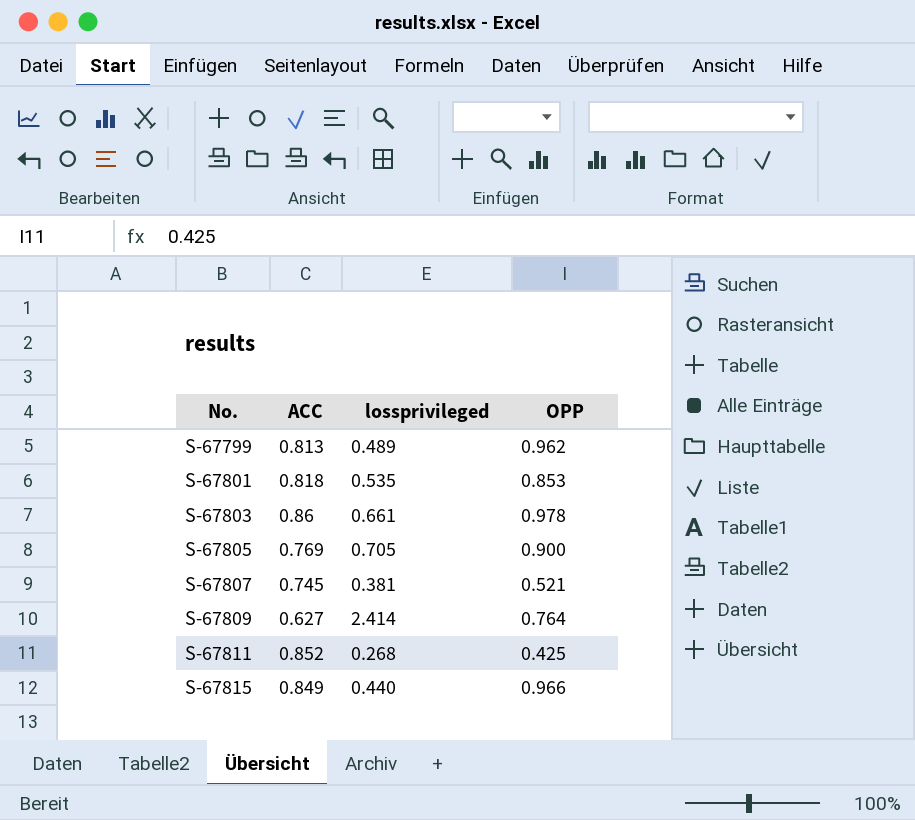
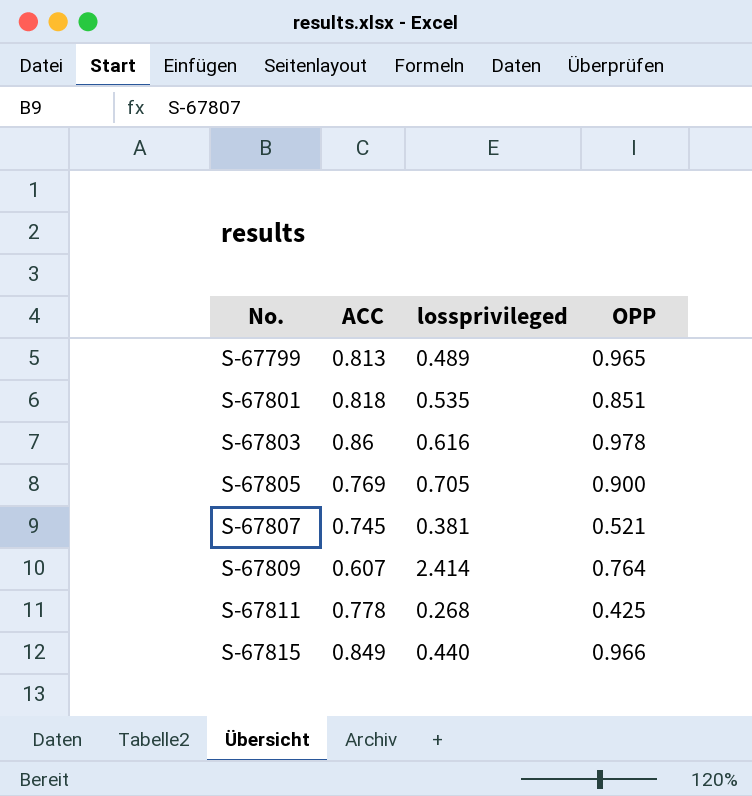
S-67799 | OPP: 0.962 -> 0.965
S-67801 | OPP: 0.853 -> 0.851
S-67803 | lossprivileged: 0.661 -> 0.616
S-67809 | ACC: 0.627 -> 0.607
S-67811 | ACC: 0.852 -> 0.778

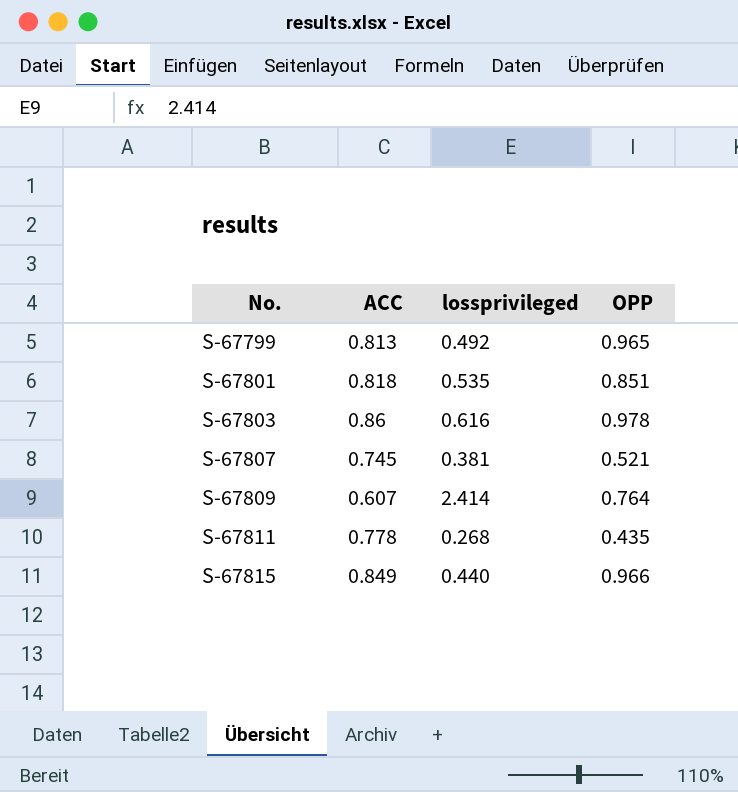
row S-67805: 0.769 | 0.705 | 0.900 -> none
S-67799 | lossprivileged: 0.489 -> 0.492
S-67811 | OPP: 0.425 -> 0.435

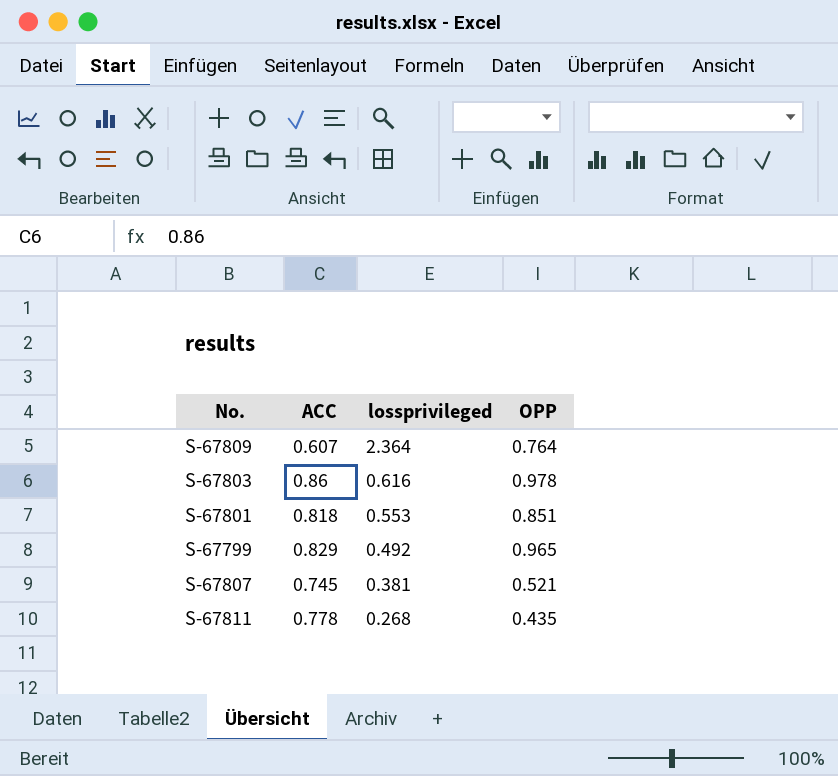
row order: No. ascending -> lossprivileged descending
row S-67815: 0.849 | 0.440 | 0.966 -> none
S-67809 | lossprivileged: 2.414 -> 2.364
S-67801 | lossprivileged: 0.535 -> 0.553
S-67799 | ACC: 0.813 -> 0.829

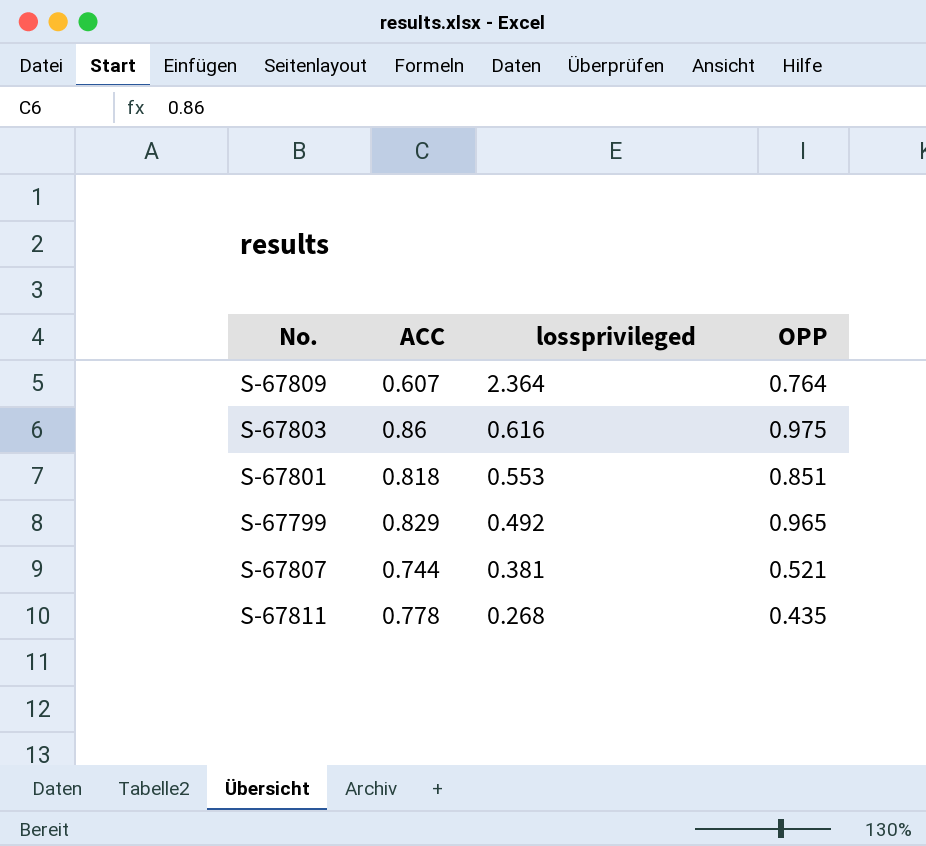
S-67803 | OPP: 0.978 -> 0.975
S-67807 | ACC: 0.745 -> 0.744

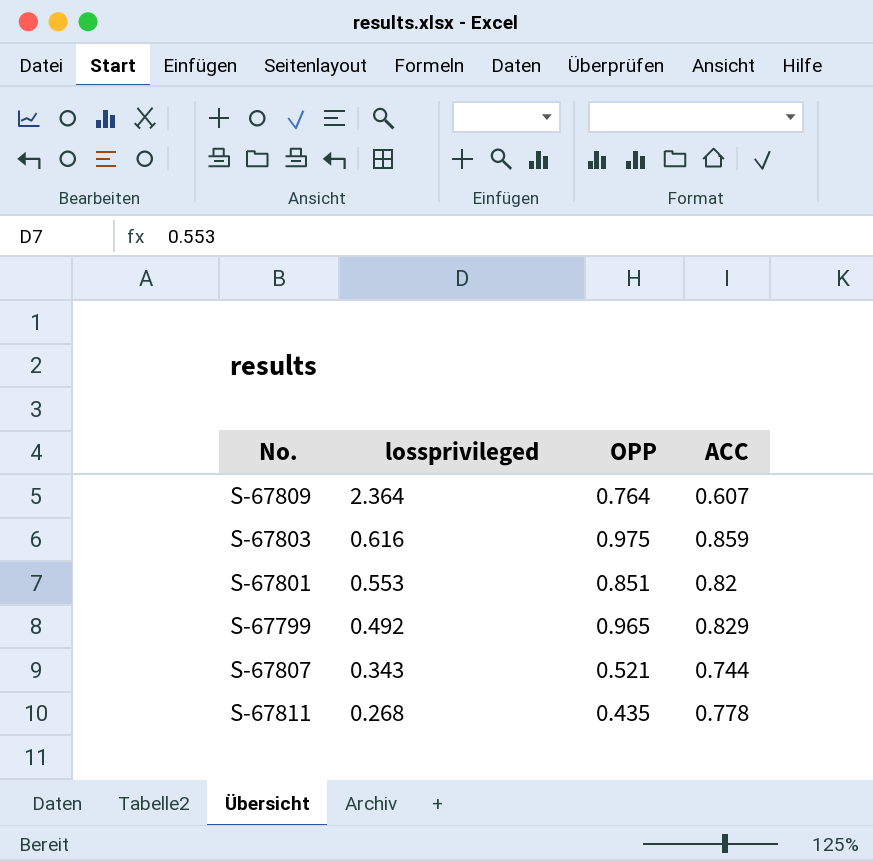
column ACC | position: 2 -> 4
S-67803 | ACC: 0.86 -> 0.859
S-67801 | ACC: 0.818 -> 0.82
S-67807 | lossprivileged: 0.381 -> 0.343

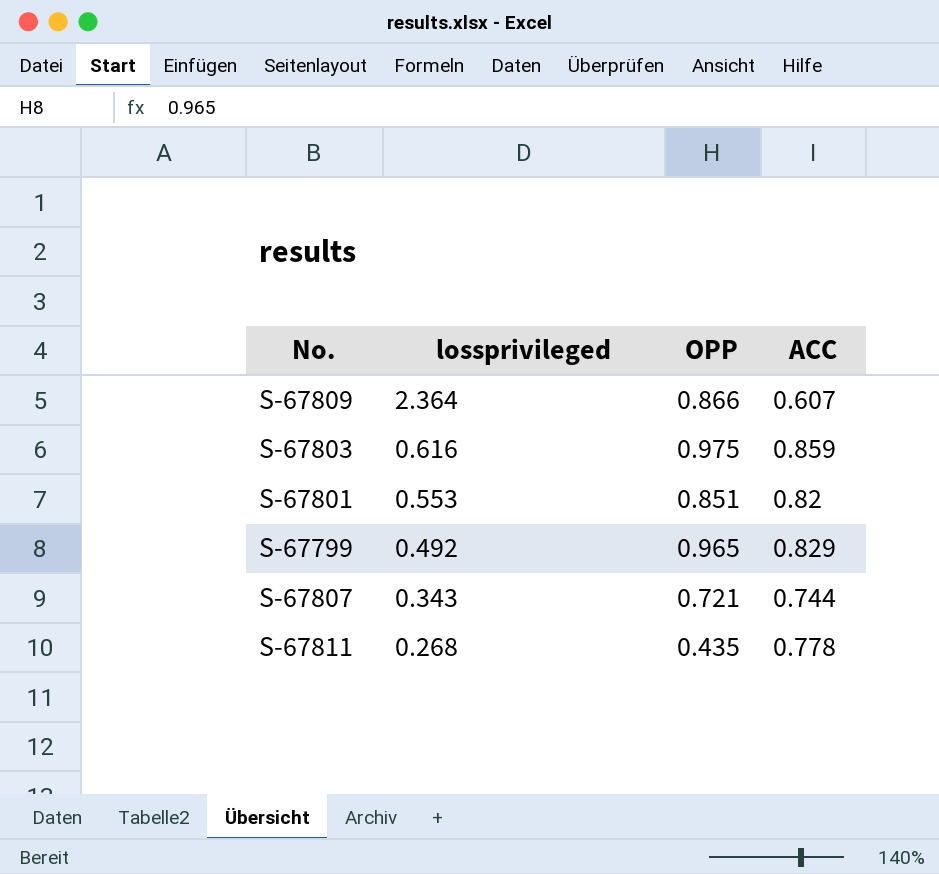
S-67809 | OPP: 0.764 -> 0.866
S-67807 | OPP: 0.521 -> 0.721

